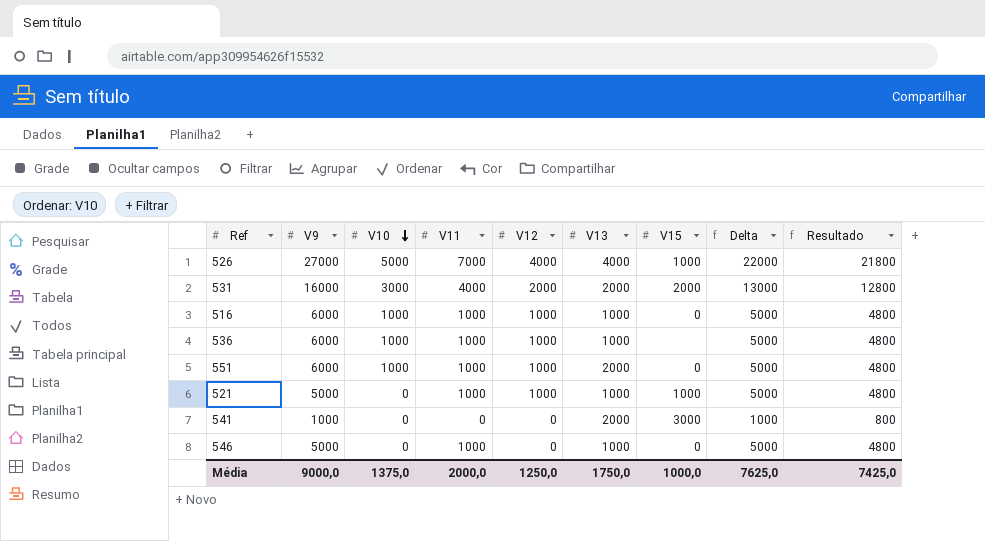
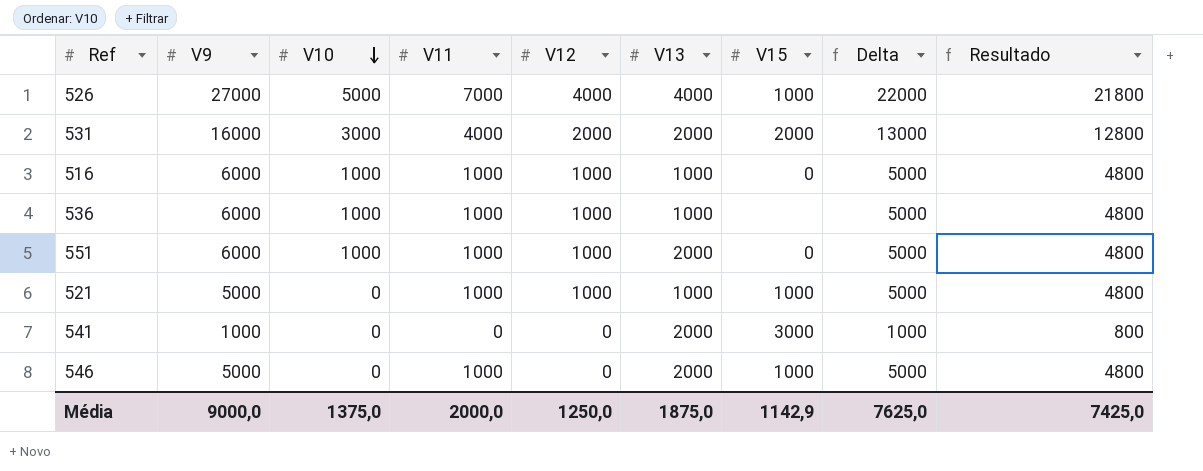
546 | V13: 1000 -> 2000
546 | V15: 0 -> 1000
Média | V13: 1750,0 -> 1875,0
Média | V15: 1000,0 -> 1142,9

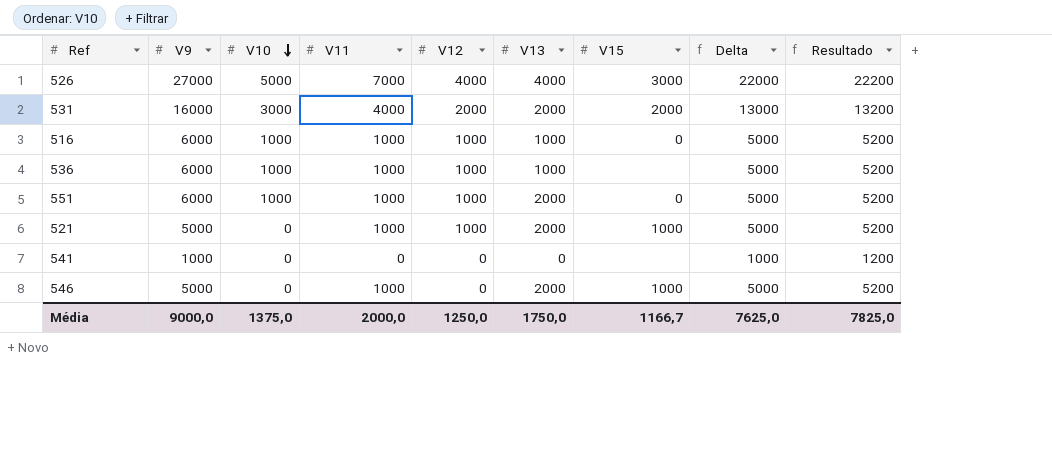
column Resultado | formula: [Delta] - 200 -> [Delta] + 200
526 | V15: 1000 -> 3000
521 | V13: 1000 -> 2000
541 | V13: 2000 -> 0
541 | V15: 3000 -> none
Média | V13: 1875,0 -> 1750,0
Média | V15: 1142,9 -> 1166,7
Média | Resultado: 7425,0 -> 7825,0

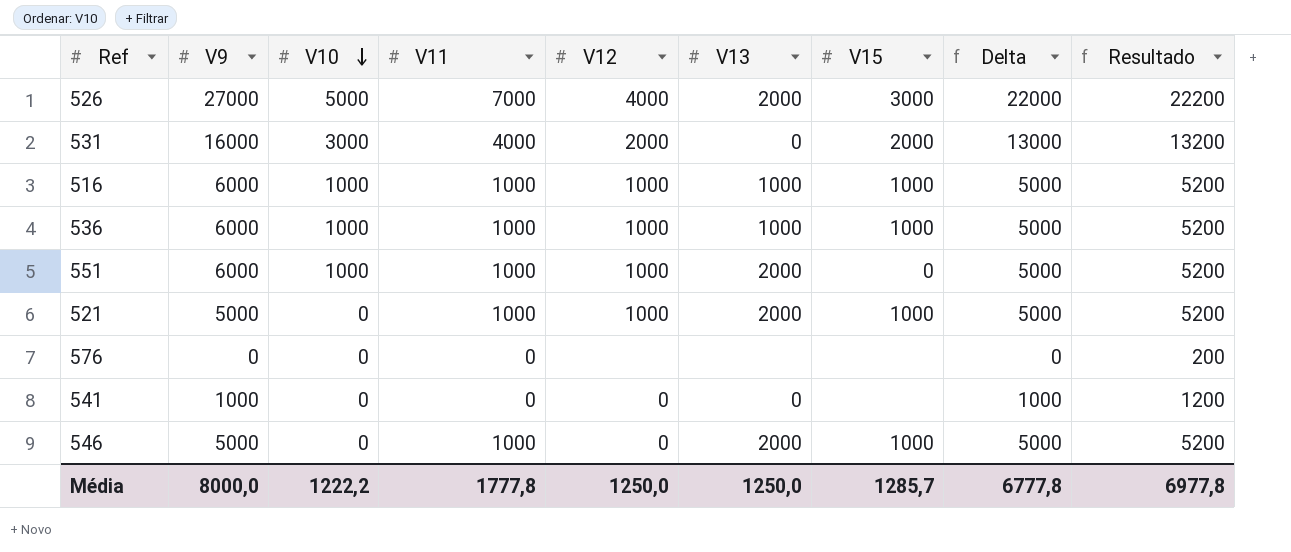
526 | V13: 4000 -> 2000
531 | V13: 2000 -> 0
516 | V15: 0 -> 1000
536 | V15: none -> 1000
row 576: none -> 0 | 0 | 0 | none | none | none | 0 | 200
Média | V9: 9000,0 -> 8000,0
Média | V10: 1375,0 -> 1222,2
Média | V11: 2000,0 -> 1777,8
Média | V13: 1750,0 -> 1250,0
Média | V15: 1166,7 -> 1285,7
Média | Delta: 7625,0 -> 6777,8
Média | Resultado: 7825,0 -> 6977,8

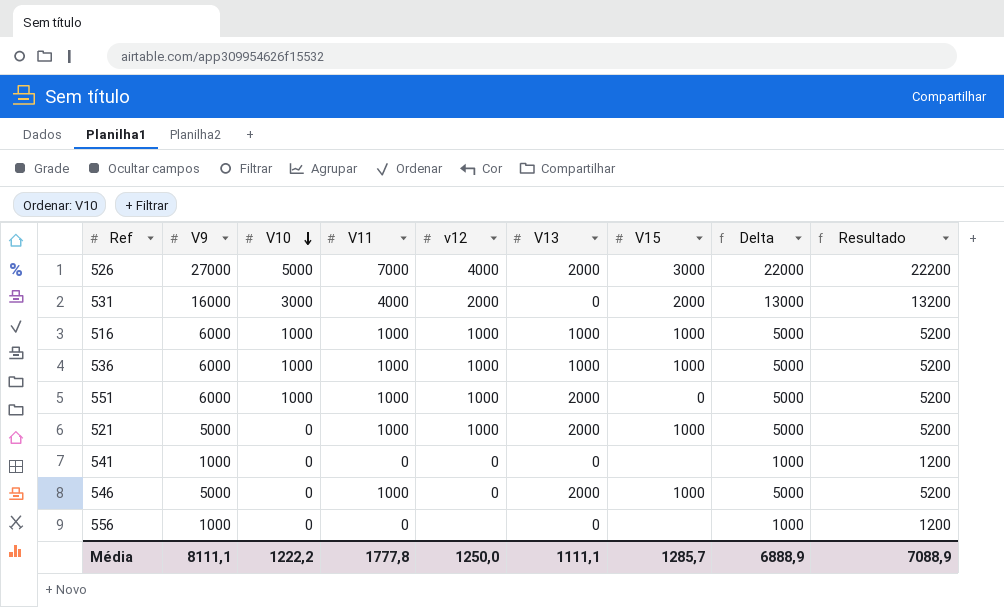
column name: V12 -> v12
row 576: 0 | 0 | 0 | none | none | none | 0 | 200 -> none
row 556: none -> 1000 | 0 | 0 | none | 0 | none | 1000 | 1200
Média | V9: 8000,0 -> 8111,1
Média | V13: 1250,0 -> 1111,1
Média | Delta: 6777,8 -> 6888,9
Média | Resultado: 6977,8 -> 7088,9

